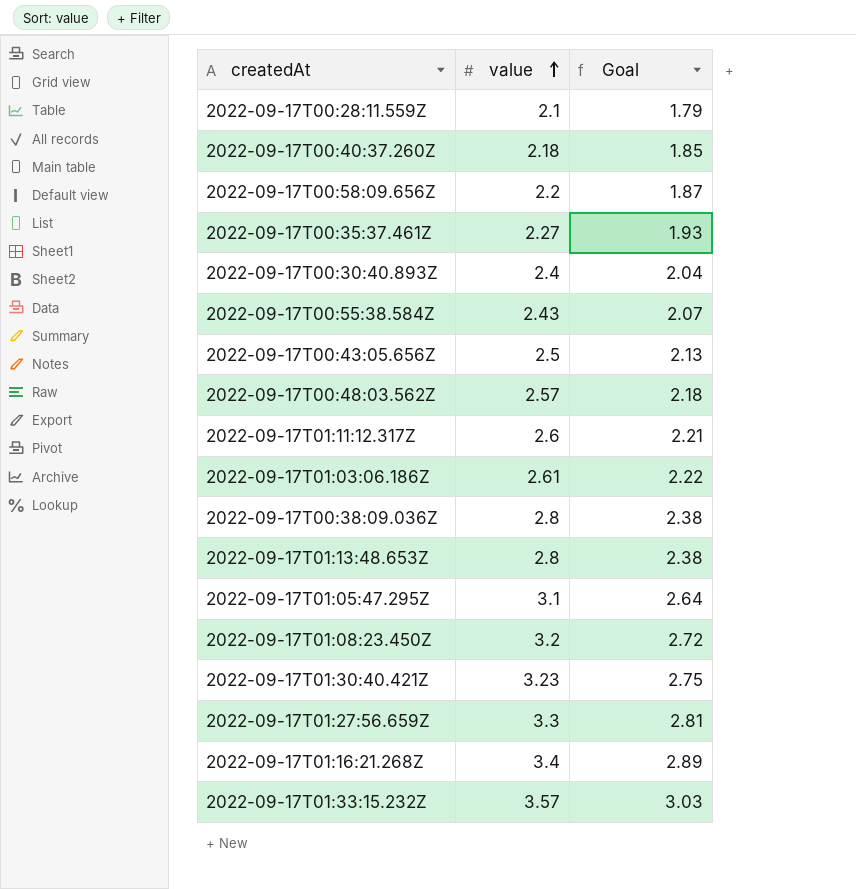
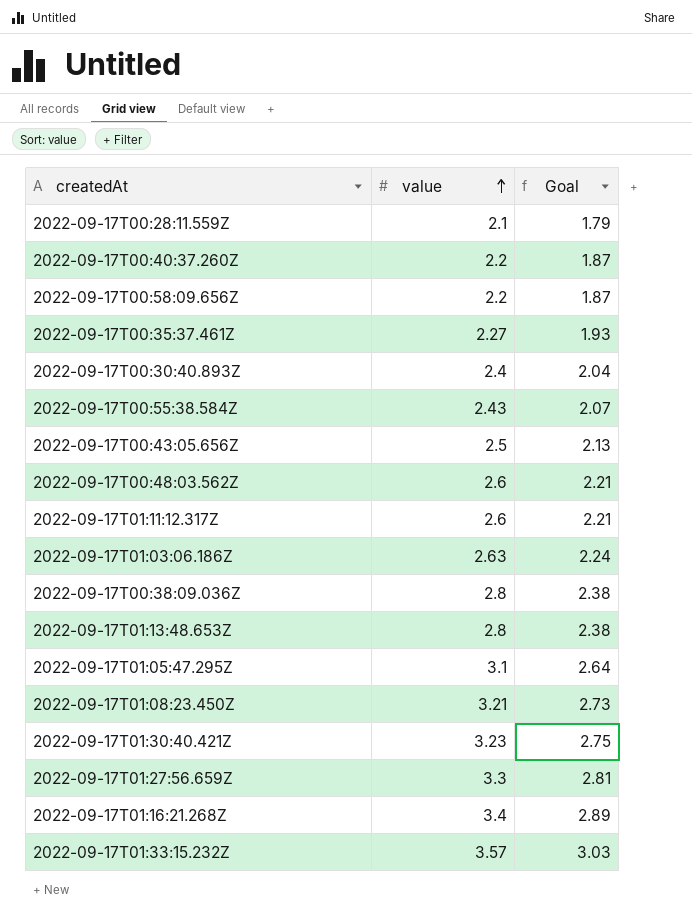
2022-09-17T00:40:37.260Z | value: 2.18 -> 2.2
2022-09-17T00:40:37.260Z | Goal: 1.85 -> 1.87
2022-09-17T00:48:03.562Z | value: 2.57 -> 2.6
2022-09-17T00:48:03.562Z | Goal: 2.18 -> 2.21
2022-09-17T01:03:06.186Z | value: 2.61 -> 2.63
2022-09-17T01:03:06.186Z | Goal: 2.22 -> 2.24
2022-09-17T01:08:23.450Z | value: 3.2 -> 3.21
2022-09-17T01:08:23.450Z | Goal: 2.72 -> 2.73

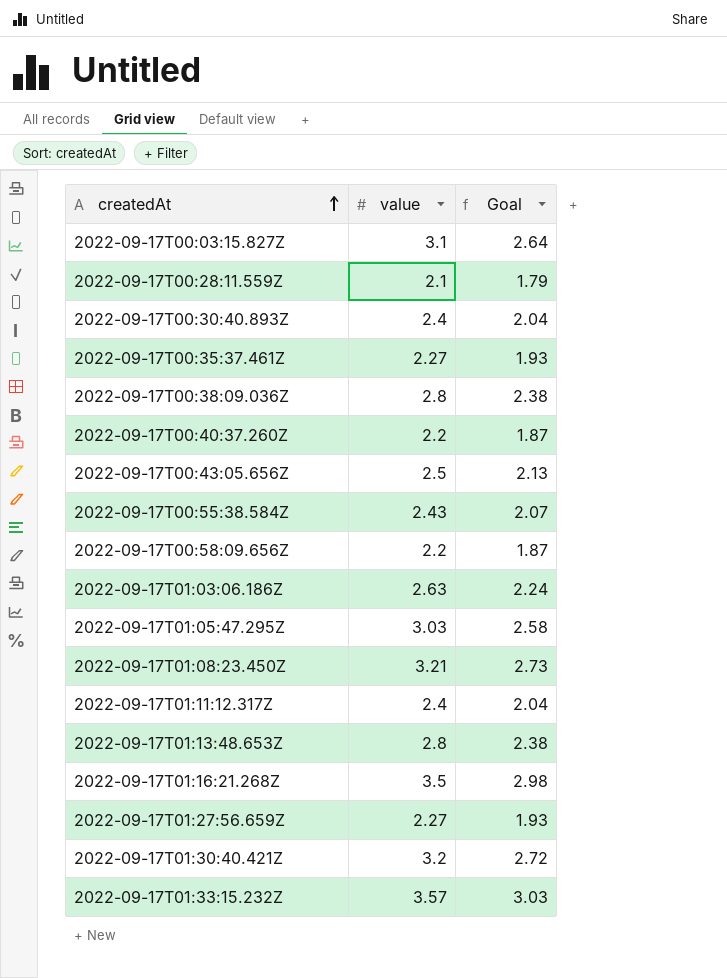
row order: value ascending -> createdAt ascending
row 2022-09-17T00:48:03.562Z: 2.6 | 2.21 -> none
row 2022-09-17T00:03:15.827Z: none -> 3.1 | 2.64
2022-09-17T01:05:47.295Z | value: 3.1 -> 3.03
2022-09-17T01:05:47.295Z | Goal: 2.64 -> 2.58
2022-09-17T01:11:12.317Z | value: 2.6 -> 2.4
2022-09-17T01:11:12.317Z | Goal: 2.21 -> 2.04
2022-09-17T01:16:21.268Z | value: 3.4 -> 3.5
2022-09-17T01:16:21.268Z | Goal: 2.89 -> 2.98
2022-09-17T01:27:56.659Z | value: 3.3 -> 2.27
2022-09-17T01:27:56.659Z | Goal: 2.81 -> 1.93
2022-09-17T01:30:40.421Z | value: 3.23 -> 3.2
2022-09-17T01:30:40.421Z | Goal: 2.75 -> 2.72

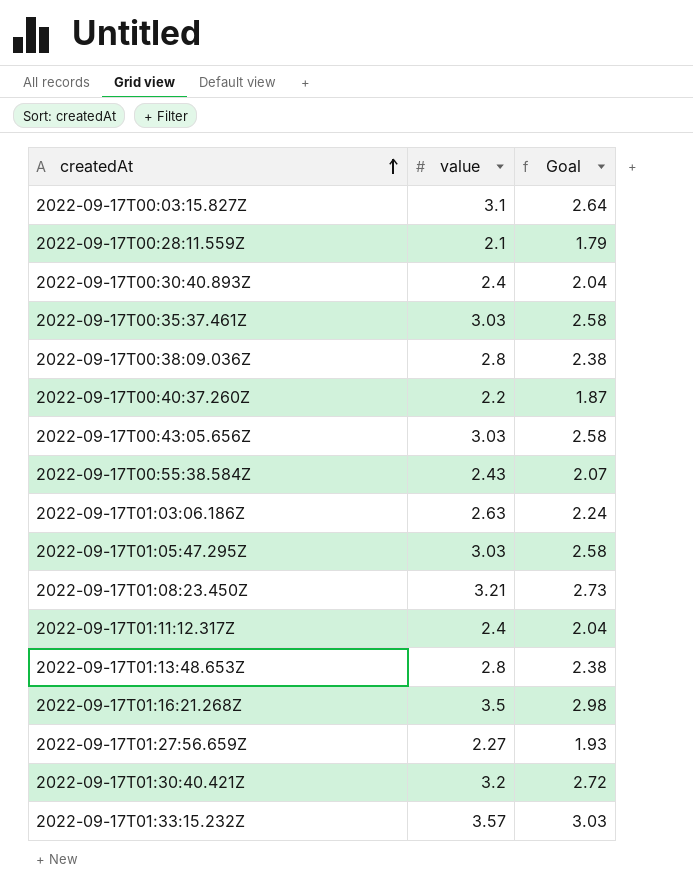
row 2022-09-17T00:58:09.656Z: 2.2 | 1.87 -> none
2022-09-17T00:35:37.461Z | value: 2.27 -> 3.03
2022-09-17T00:35:37.461Z | Goal: 1.93 -> 2.58
2022-09-17T00:43:05.656Z | value: 2.5 -> 3.03
2022-09-17T00:43:05.656Z | Goal: 2.13 -> 2.58

